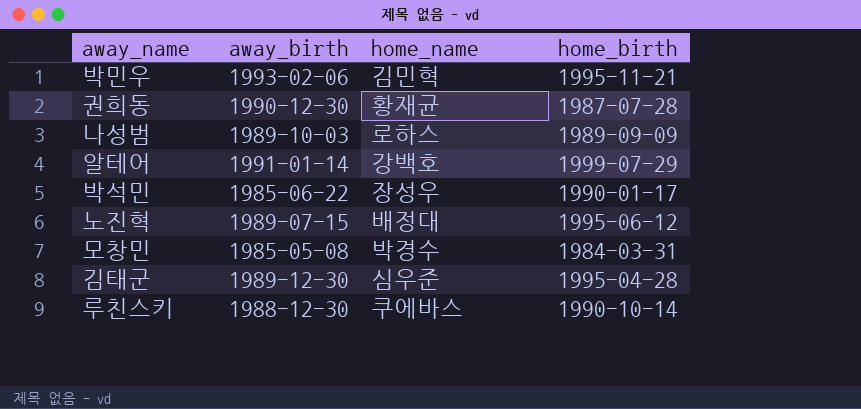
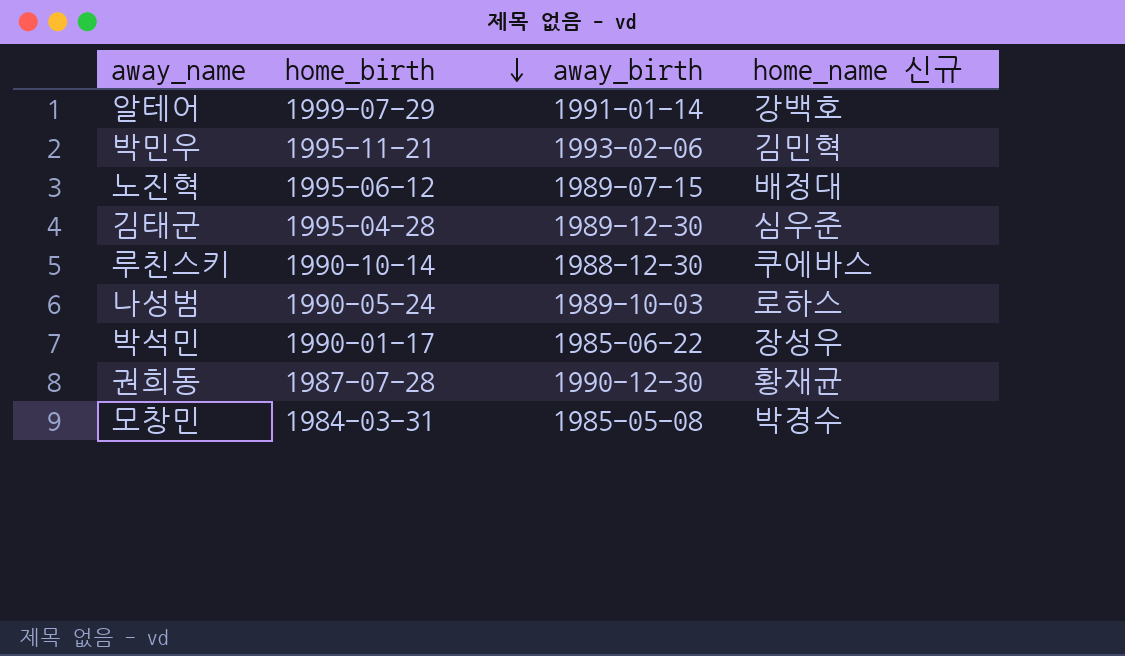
row order: none -> home_birth descending
column home_birth | position: 4 -> 2
column name: home_name -> home_name 신규
나성범 | home_birth: 1989-09-09 -> 1990-05-24

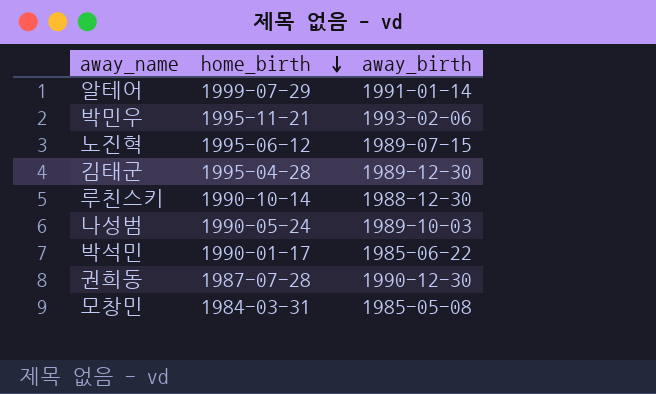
column home_name 신규 | position: 4 -> none

